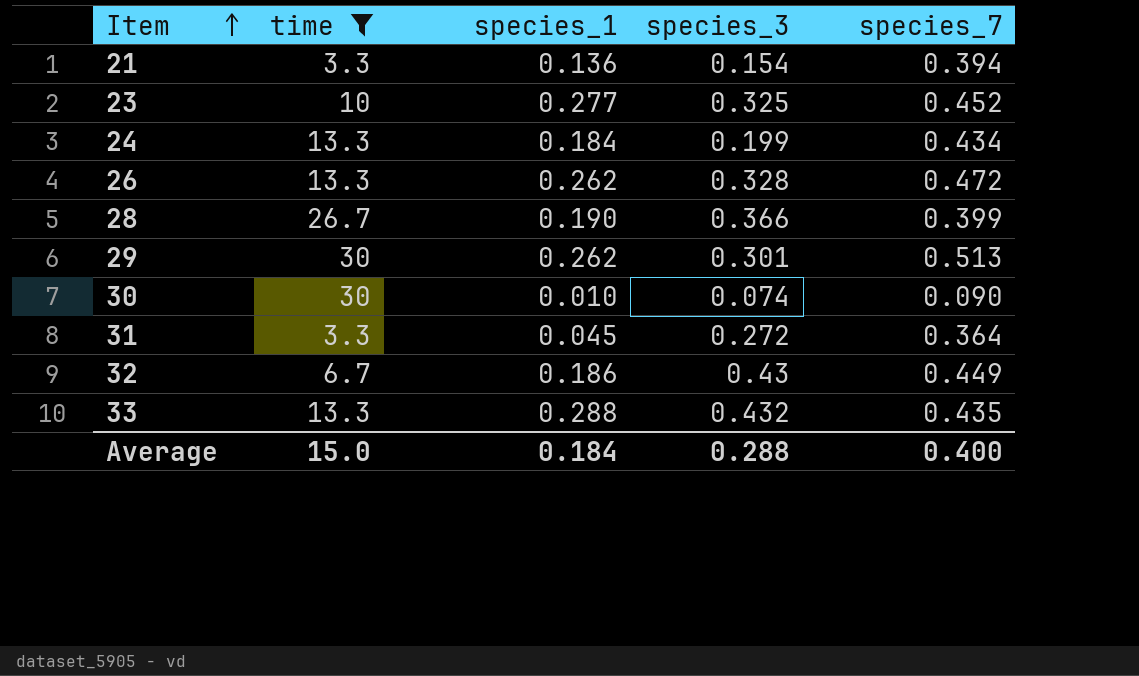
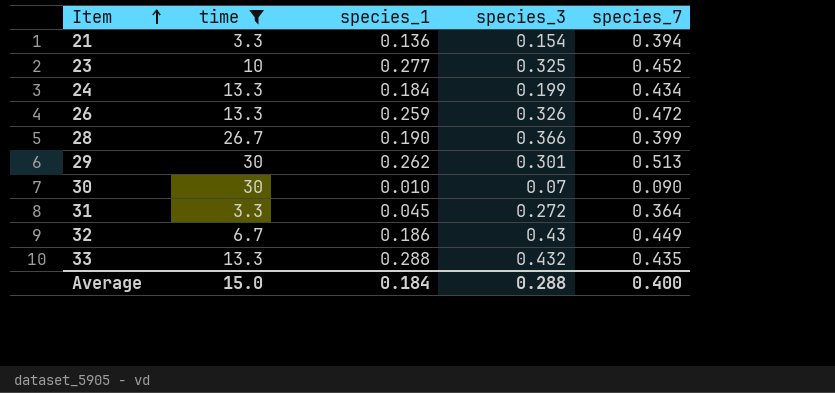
26 | species_1: 0.262 -> 0.259
26 | species_3: 0.328 -> 0.326
30 | species_3: 0.074 -> 0.07

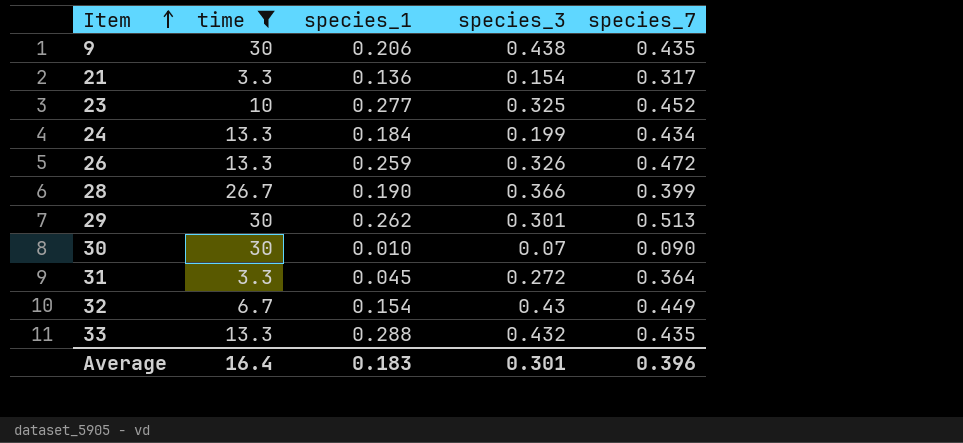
row 9: none -> 30 | 0.206 | 0.438 | 0.435
21 | species_7: 0.394 -> 0.317
32 | species_1: 0.186 -> 0.154
Average | time: 15.0 -> 16.4
Average | species_1: 0.184 -> 0.183
Average | species_3: 0.288 -> 0.301
Average | species_7: 0.400 -> 0.396

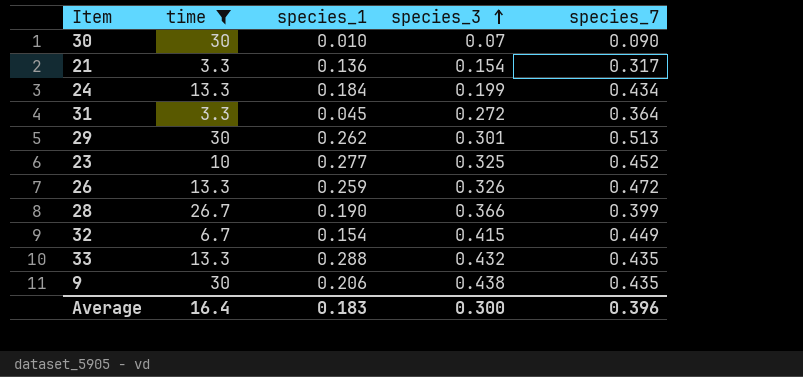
row order: Item ascending -> species_3 ascending
32 | species_3: 0.43 -> 0.415
Average | species_3: 0.301 -> 0.300

